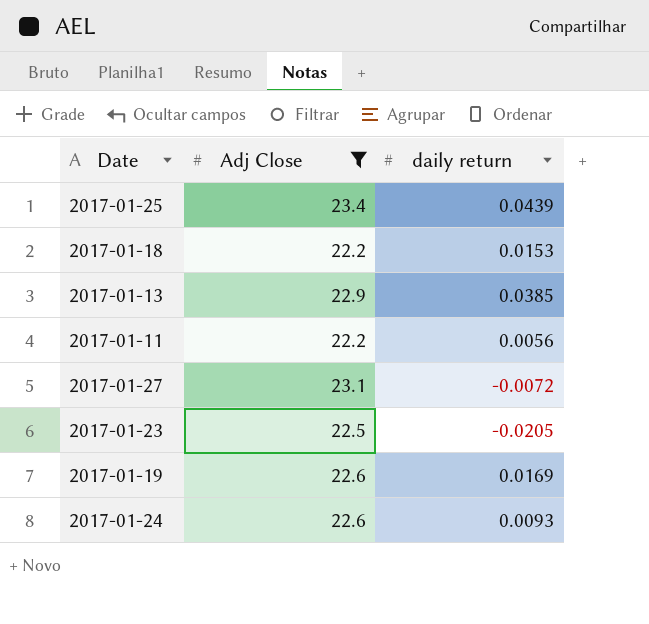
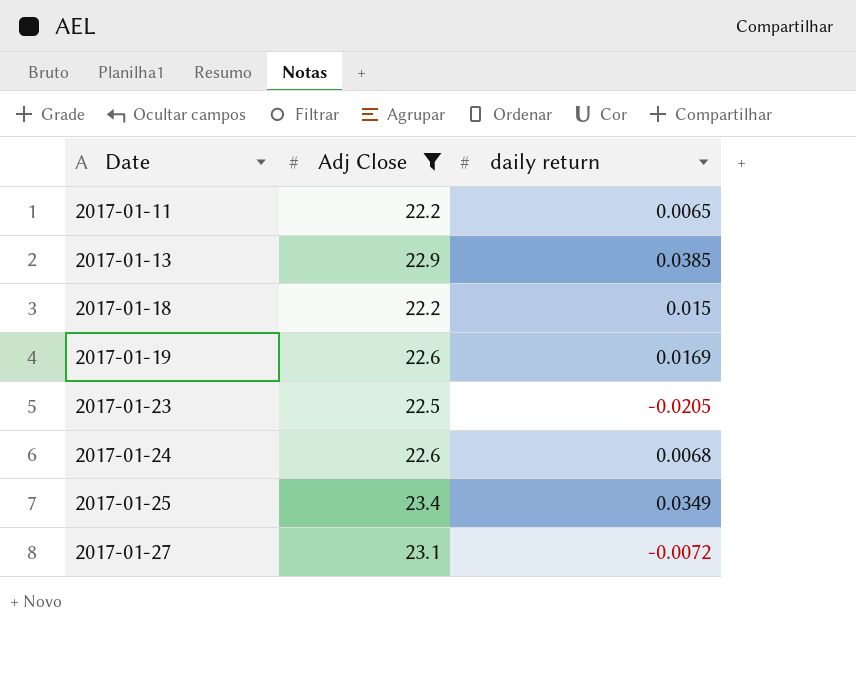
row order: none -> Date ascending
2017-01-11 | daily return: 0.0056 -> 0.0065
2017-01-18 | daily return: 0.0153 -> 0.015
2017-01-24 | daily return: 0.0093 -> 0.0068
2017-01-25 | daily return: 0.0439 -> 0.0349

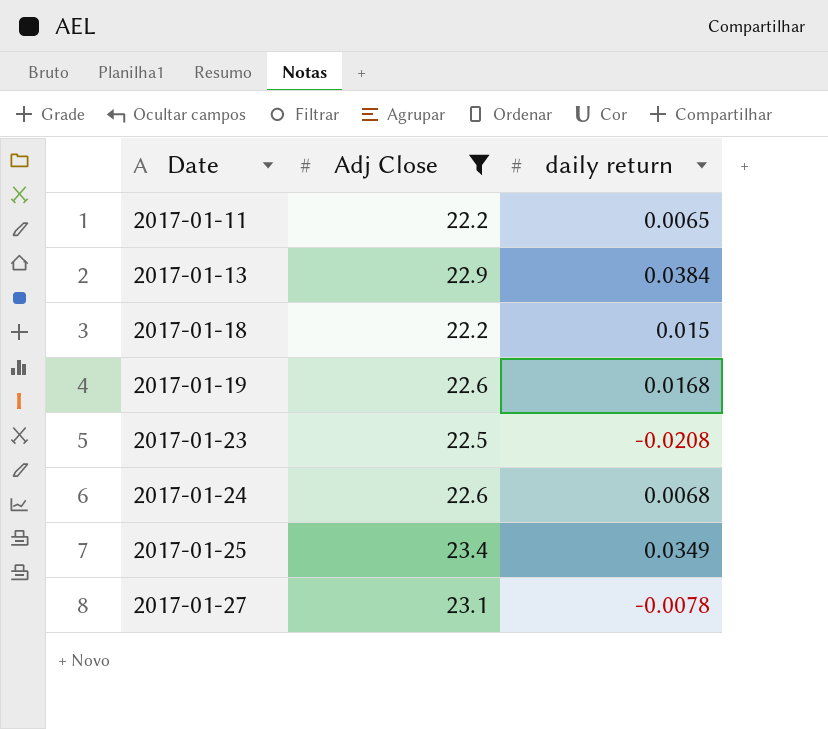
2017-01-13 | daily return: 0.0385 -> 0.0384
2017-01-19 | daily return: 0.0169 -> 0.0168
2017-01-23 | daily return: -0.0205 -> -0.0208
2017-01-27 | daily return: -0.0072 -> -0.0078

